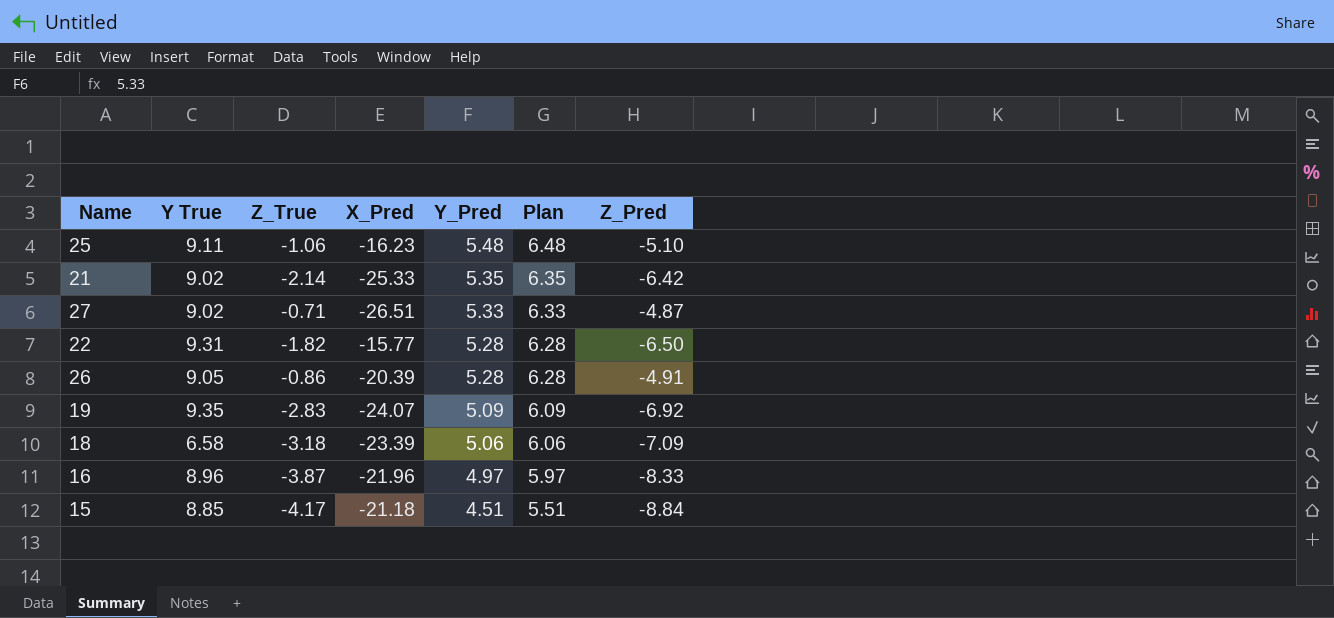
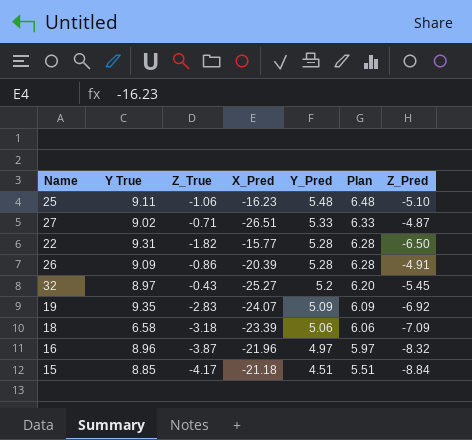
row 21: 9.02 | -2.14 | -25.33 | 5.35 | 6.35 | -6.42 -> none
26 | Y True: 9.05 -> 9.09
row 32: none -> 8.97 | -0.43 | -25.27 | 5.2 | 6.20 | -5.45
16 | Z_Pred: -8.33 -> -8.32

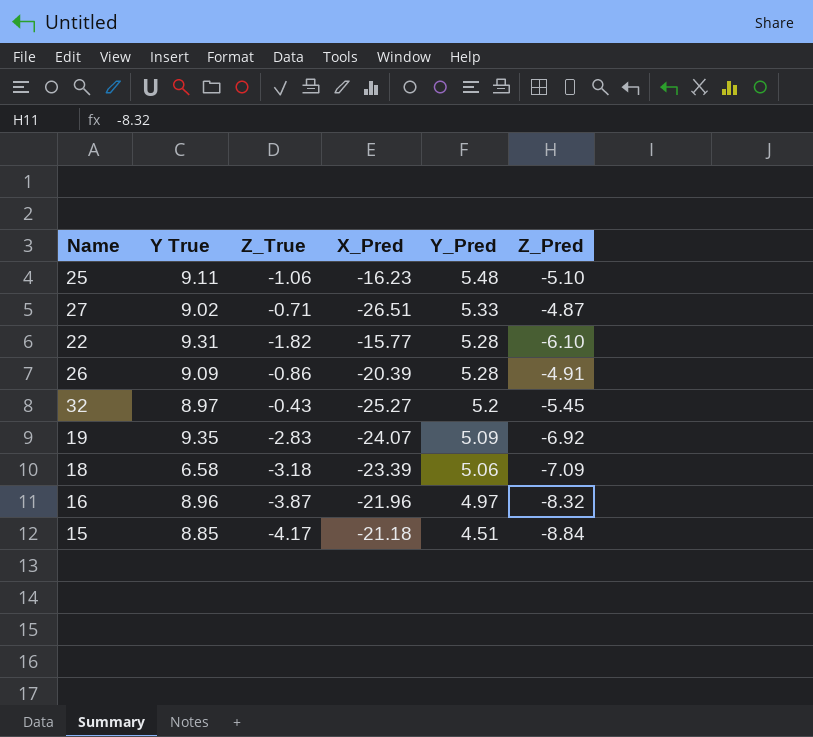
column Plan | formula: [Y_Pred] + 1 -> none
22 | Z_Pred: -6.50 -> -6.10

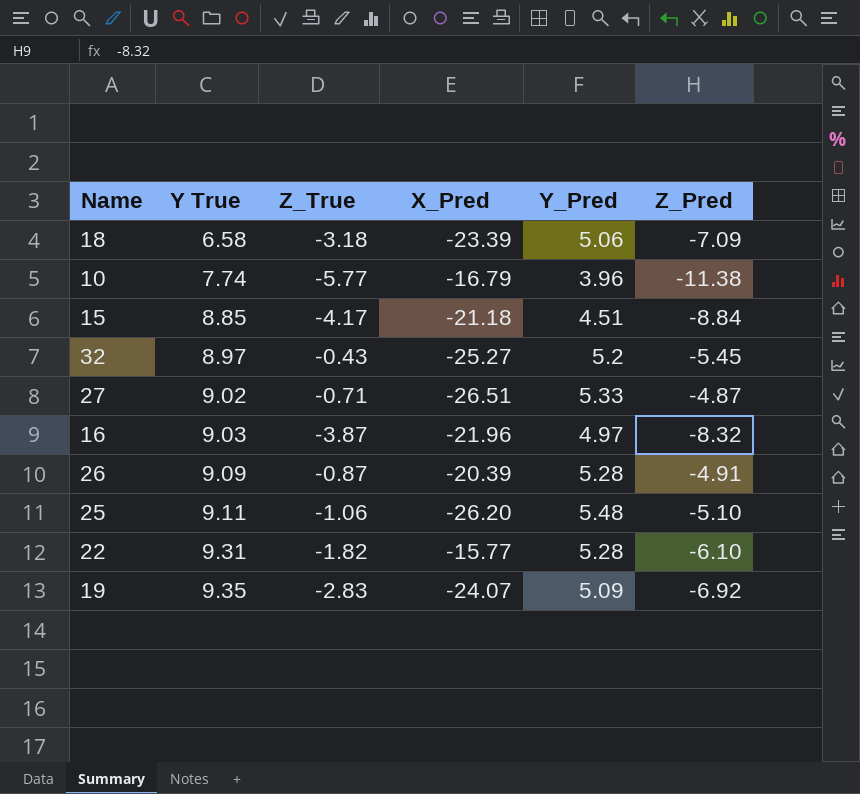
row order: Y_Pred descending -> Y True ascending
row 10: none -> 7.74 | -5.77 | -16.79 | 3.96 | -11.38
16 | Y True: 8.96 -> 9.03
26 | Z_True: -0.86 -> -0.87
25 | X_Pred: -16.23 -> -26.20

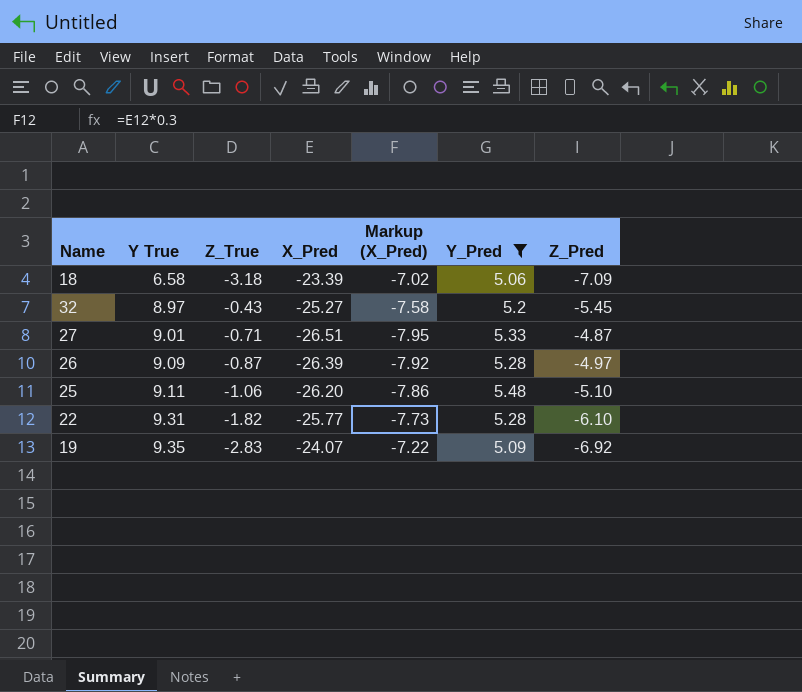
filter: none -> Y_Pred >= 5.06
column Markup (X_Pred) | formula: none -> [X_Pred] * 0.3
27 | Y True: 9.02 -> 9.01
26 | X_Pred: -20.39 -> -26.39
26 | Z_Pred: -4.91 -> -4.97
22 | X_Pred: -15.77 -> -25.77

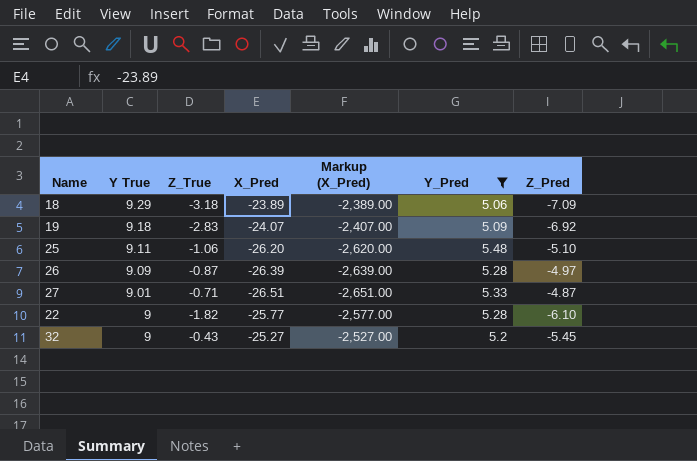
row order: Y True ascending -> Y True descending
column Markup (X_Pred) | formula: [X_Pred] * 0.3 -> [X_Pred] * 100
18 | Y True: 6.58 -> 9.29
18 | X_Pred: -23.39 -> -23.89
19 | Y True: 9.35 -> 9.18
22 | Y True: 9.31 -> 9
32 | Y True: 8.97 -> 9

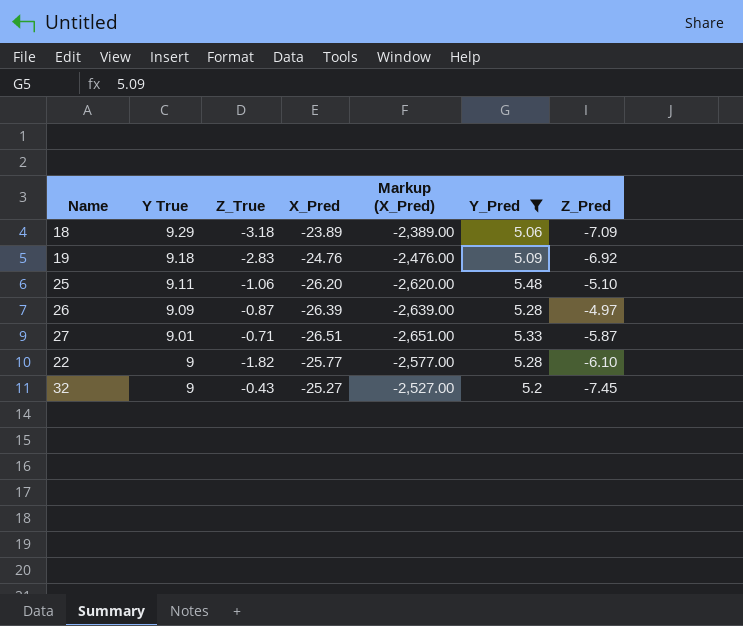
19 | X_Pred: -24.07 -> -24.76
19 | Markup (X_Pred): -2,407.00 -> -2,476.00
27 | Z_Pred: -4.87 -> -5.87
32 | Z_Pred: -5.45 -> -7.45

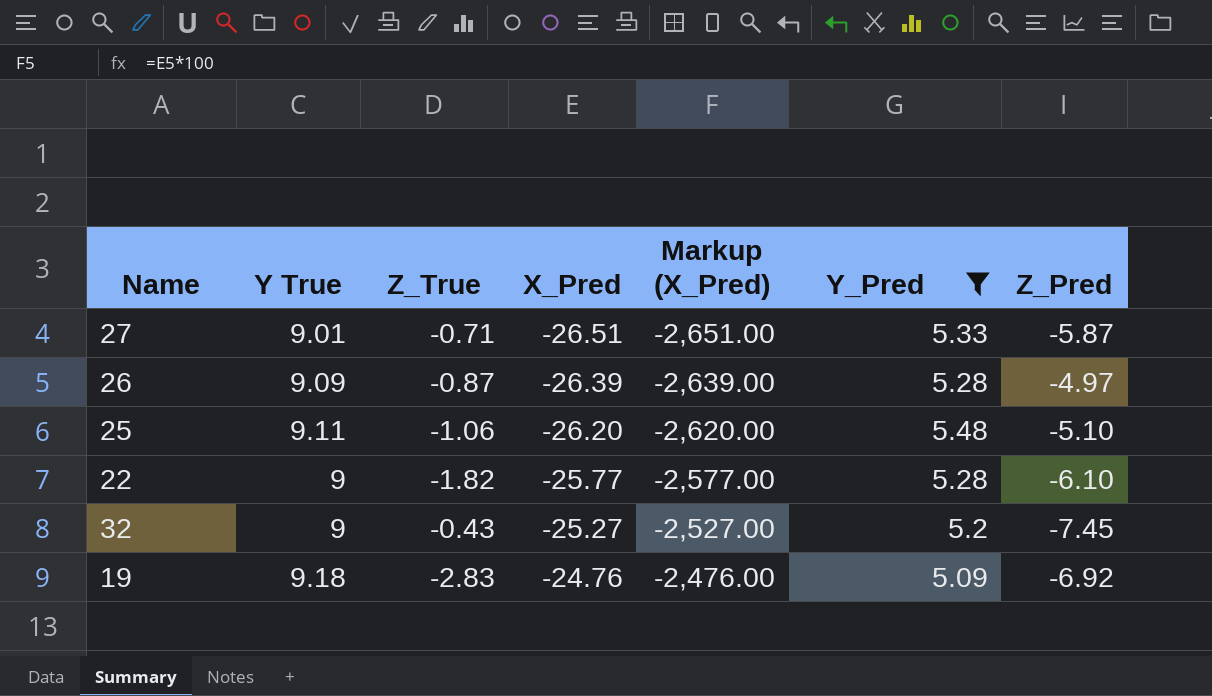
row order: Y True descending -> X_Pred ascending
row 18: 9.29 | -3.18 | -23.89 | -2,389.00 | 5.06 | -7.09 -> none

